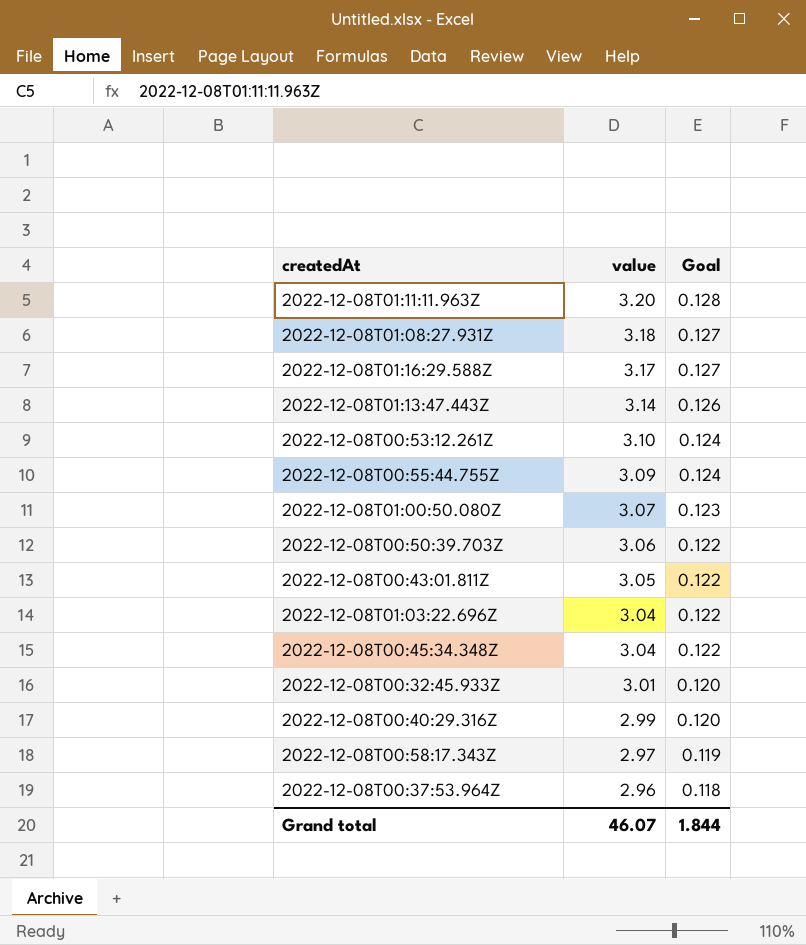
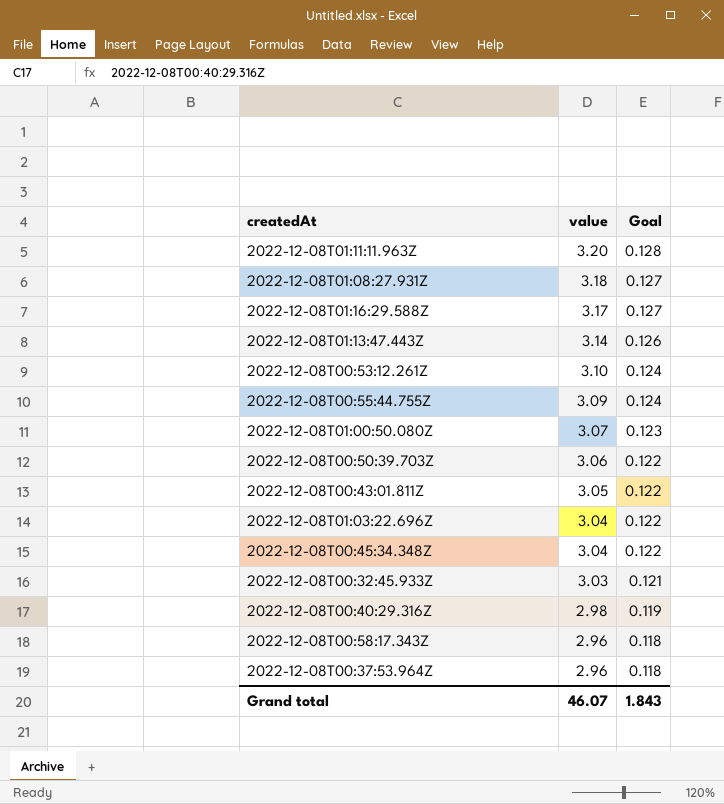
2022-12-08T00:32:45.933Z | value: 3.01 -> 3.03
2022-12-08T00:32:45.933Z | Goal: 0.120 -> 0.121
2022-12-08T00:40:29.316Z | value: 2.99 -> 2.98
2022-12-08T00:40:29.316Z | Goal: 0.120 -> 0.119
2022-12-08T00:58:17.343Z | value: 2.97 -> 2.96
2022-12-08T00:58:17.343Z | Goal: 0.119 -> 0.118
Grand total | Goal: 1.844 -> 1.843

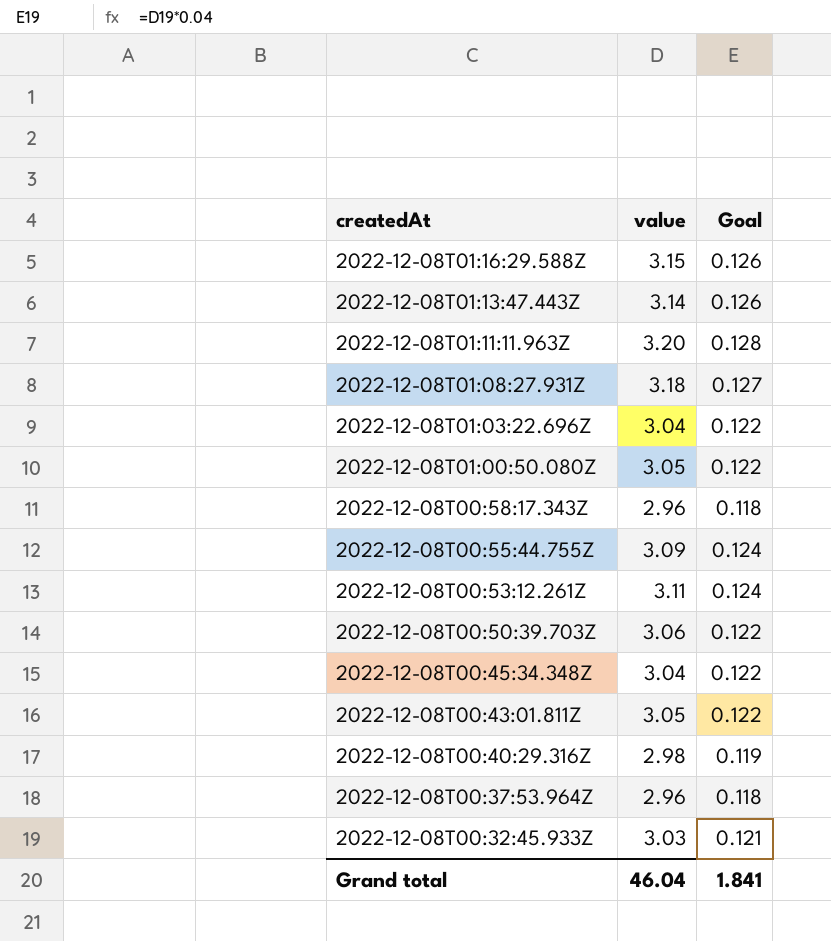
row order: value descending -> createdAt descending
2022-12-08T01:16:29.588Z | value: 3.17 -> 3.15
2022-12-08T01:16:29.588Z | Goal: 0.127 -> 0.126
2022-12-08T01:00:50.080Z | value: 3.07 -> 3.05
2022-12-08T01:00:50.080Z | Goal: 0.123 -> 0.122
2022-12-08T00:53:12.261Z | value: 3.10 -> 3.11
Grand total | value: 46.07 -> 46.04
Grand total | Goal: 1.843 -> 1.841

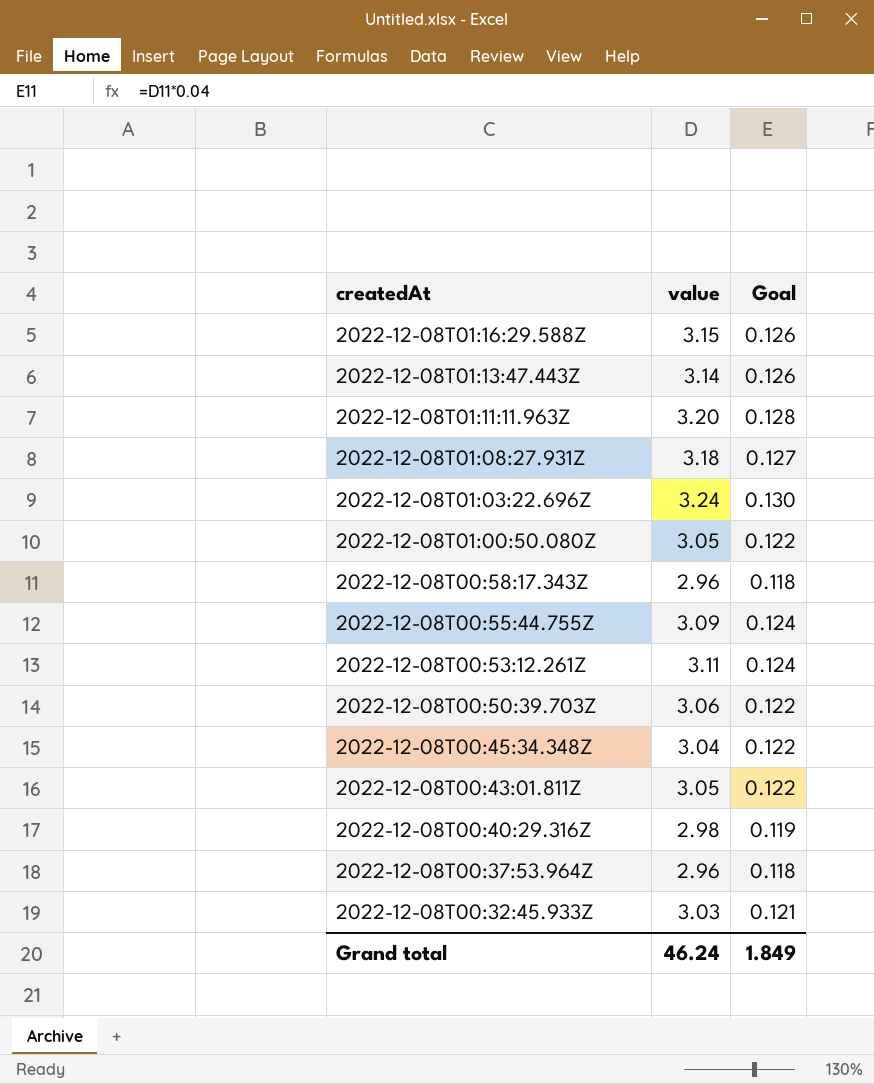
2022-12-08T01:03:22.696Z | value: 3.04 -> 3.24
2022-12-08T01:03:22.696Z | Goal: 0.122 -> 0.130
Grand total | value: 46.04 -> 46.24
Grand total | Goal: 1.841 -> 1.849

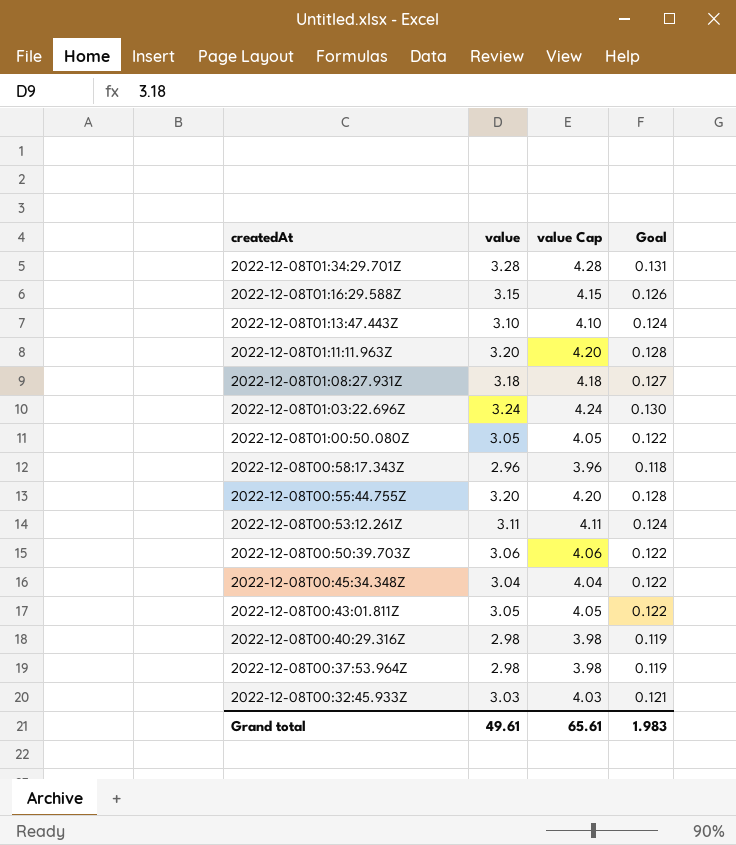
column value Cap | formula: none -> [value] + 1
row 2022-12-08T01:34:29.701Z: none -> 3.28 | 4.28 | 0.131
2022-12-08T01:13:47.443Z | value: 3.14 -> 3.10
2022-12-08T01:13:47.443Z | Goal: 0.126 -> 0.124
2022-12-08T00:55:44.755Z | value: 3.09 -> 3.20
2022-12-08T00:55:44.755Z | Goal: 0.124 -> 0.128
2022-12-08T00:37:53.964Z | value: 2.96 -> 2.98
2022-12-08T00:37:53.964Z | Goal: 0.118 -> 0.119
Grand total | value: 46.24 -> 49.61
Grand total | Goal: 1.849 -> 1.983

